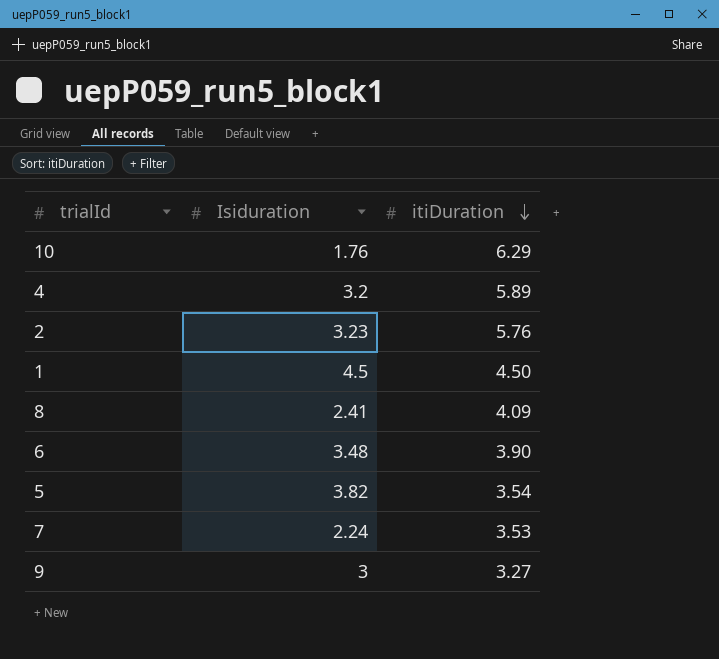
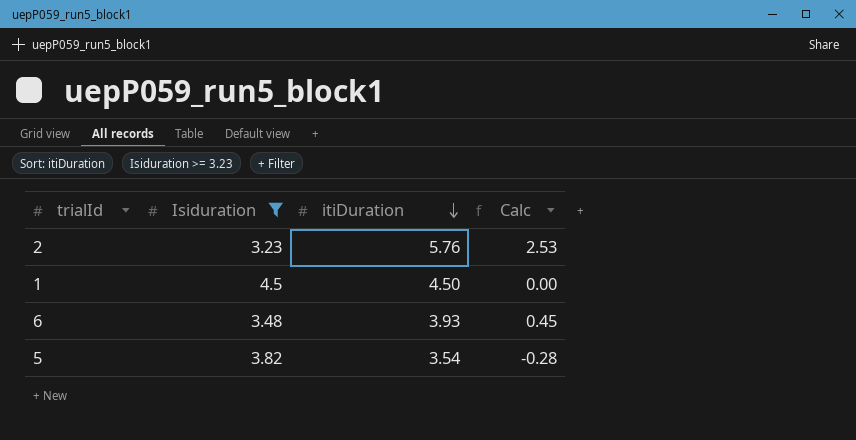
filter: none -> Isiduration >= 3.23
column Calc | formula: none -> [itiDuration] - [Isiduration]
6 | itiDuration: 3.90 -> 3.93

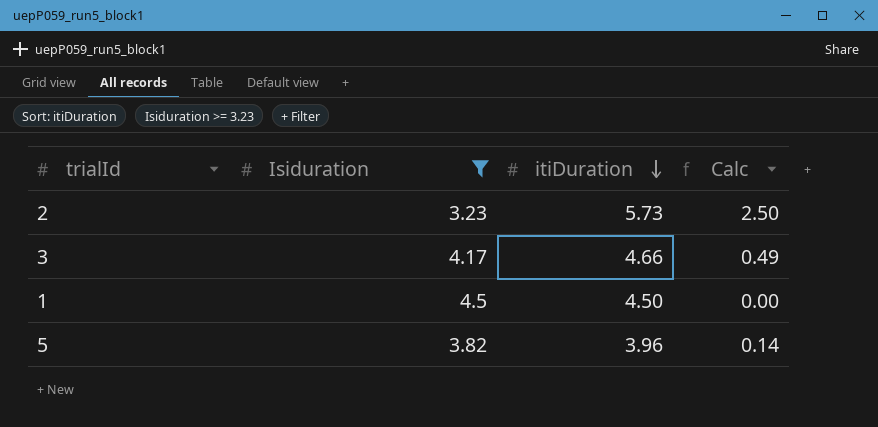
row 6: 3.48 | 3.93 | 0.45 -> none
2 | itiDuration: 5.76 -> 5.73
2 | Calc: 2.53 -> 2.50
row 3: none -> 4.17 | 4.66 | 0.49
5 | itiDuration: 3.54 -> 3.96
5 | Calc: -0.28 -> 0.14

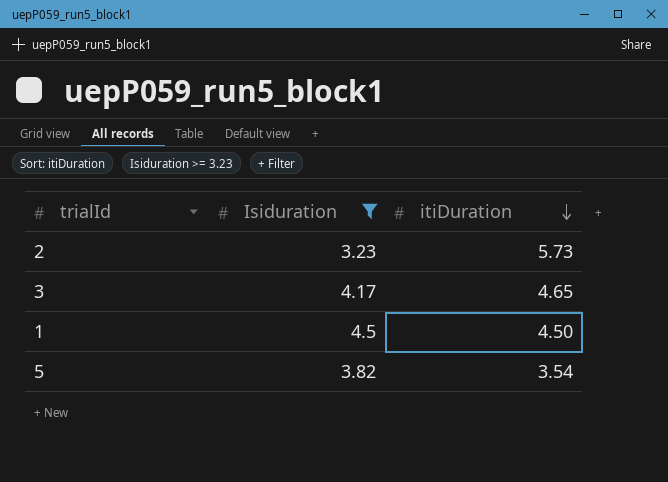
column Calc | formula: [itiDuration] - [Isiduration] -> none
3 | itiDuration: 4.66 -> 4.65
5 | itiDuration: 3.96 -> 3.54

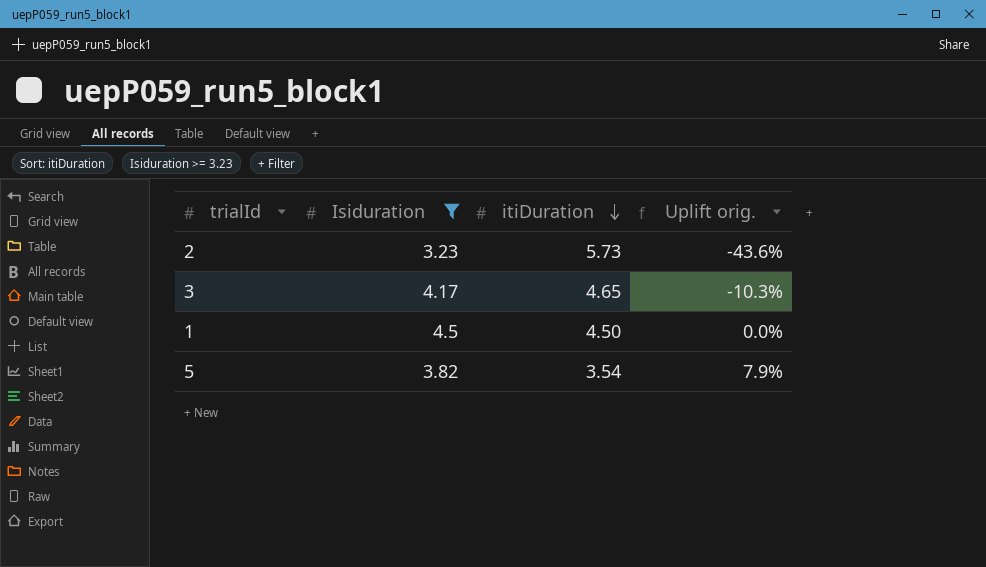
column Uplift orig. | formula: none -> ([Isiduration] - [itiDuration]) / [itiDuration]

